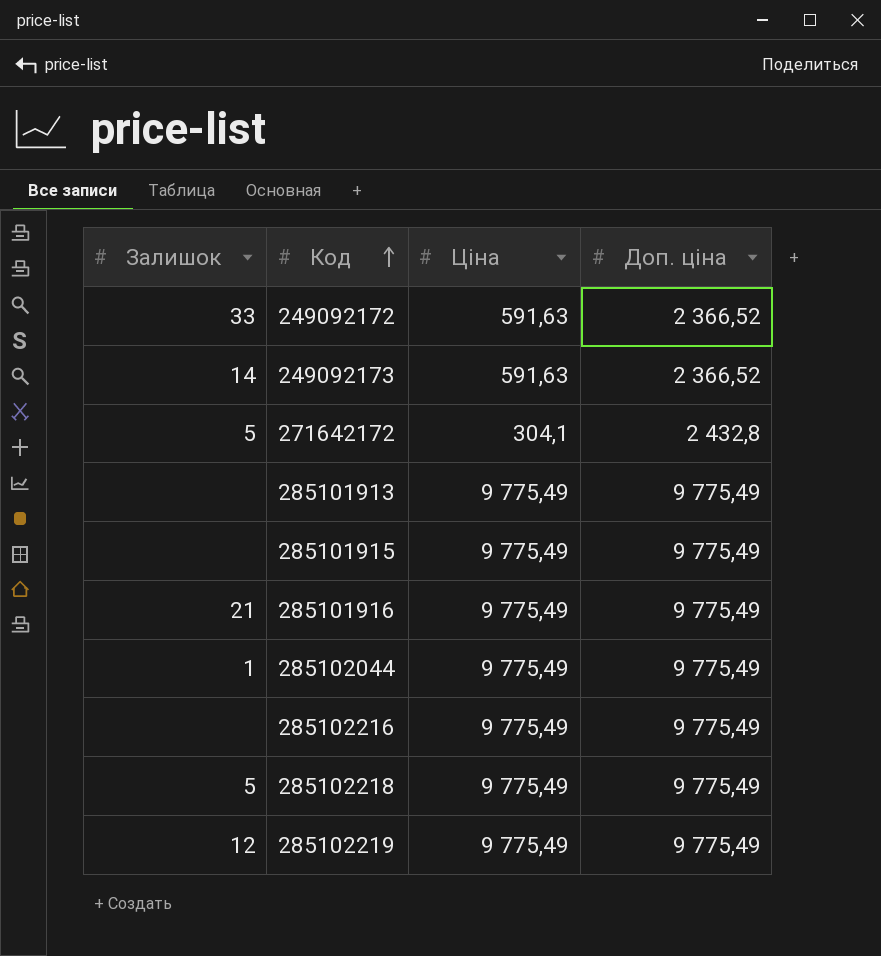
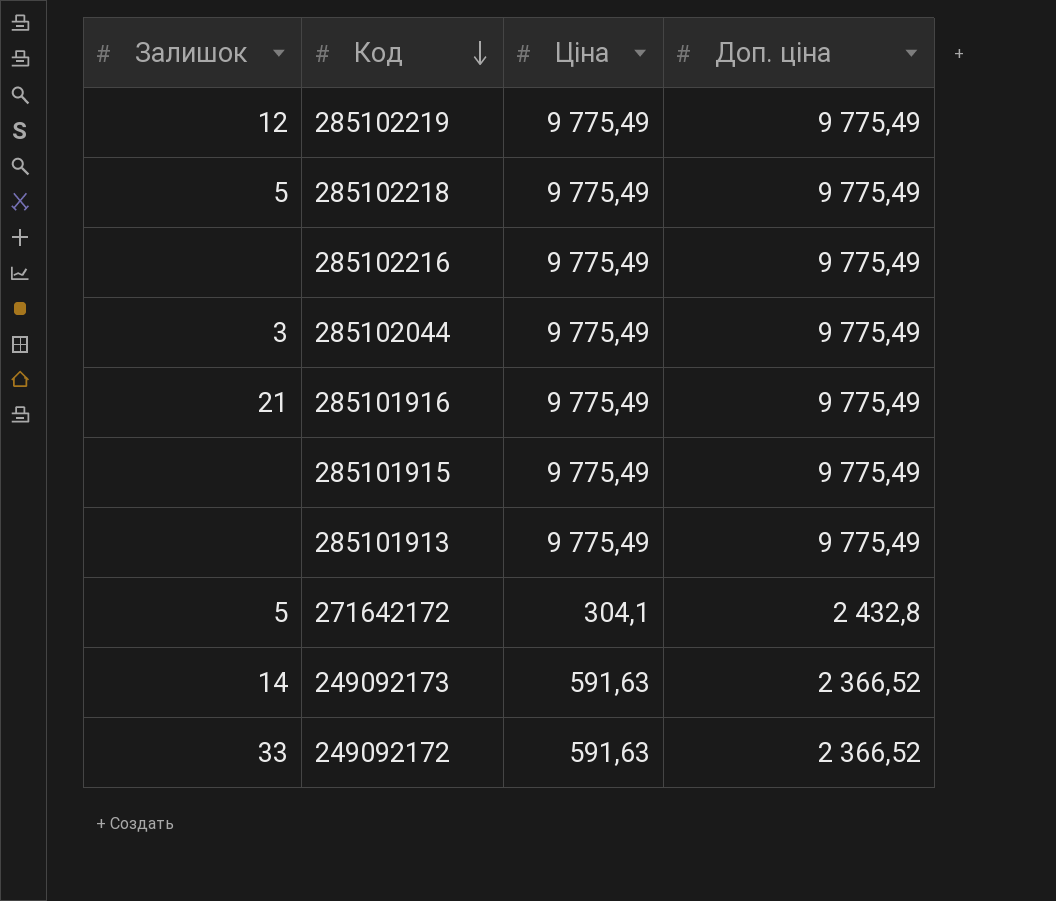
row order: Код ascending -> Код descending
285102044 | Залишок: 1 -> 3

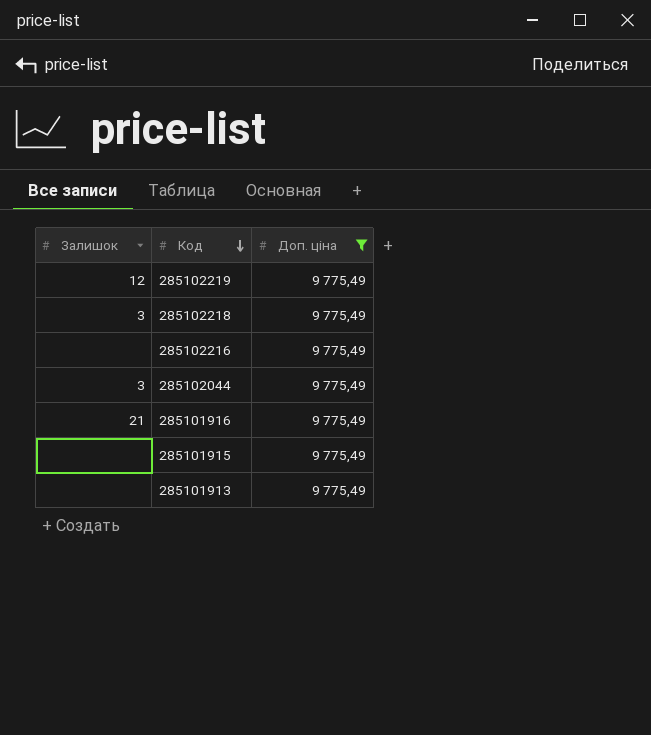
filter: none -> Доп. ціна = 9 775,49
column Ціна | position: 3 -> none
285102218 | Залишок: 5 -> 3

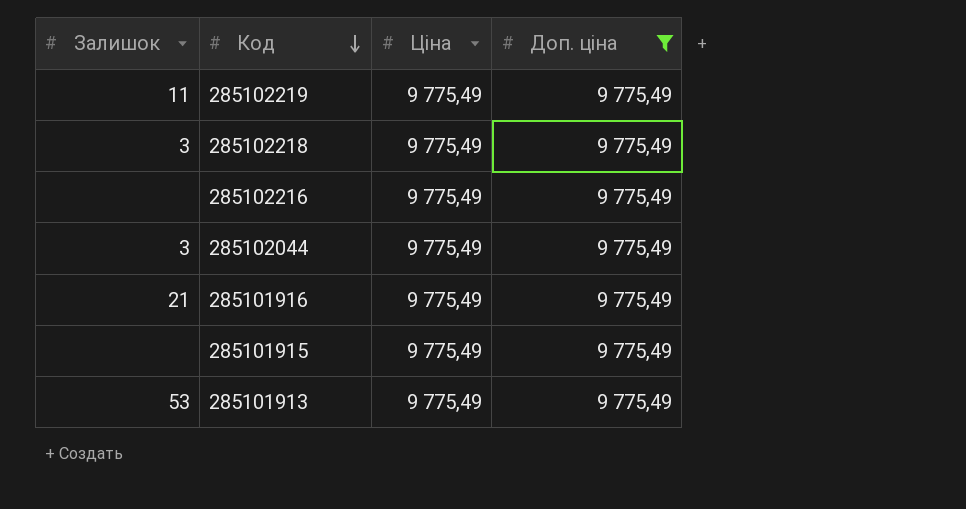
column Ціна | position: none -> 3
285102219 | Залишок: 12 -> 11
285101913 | Залишок: none -> 53

